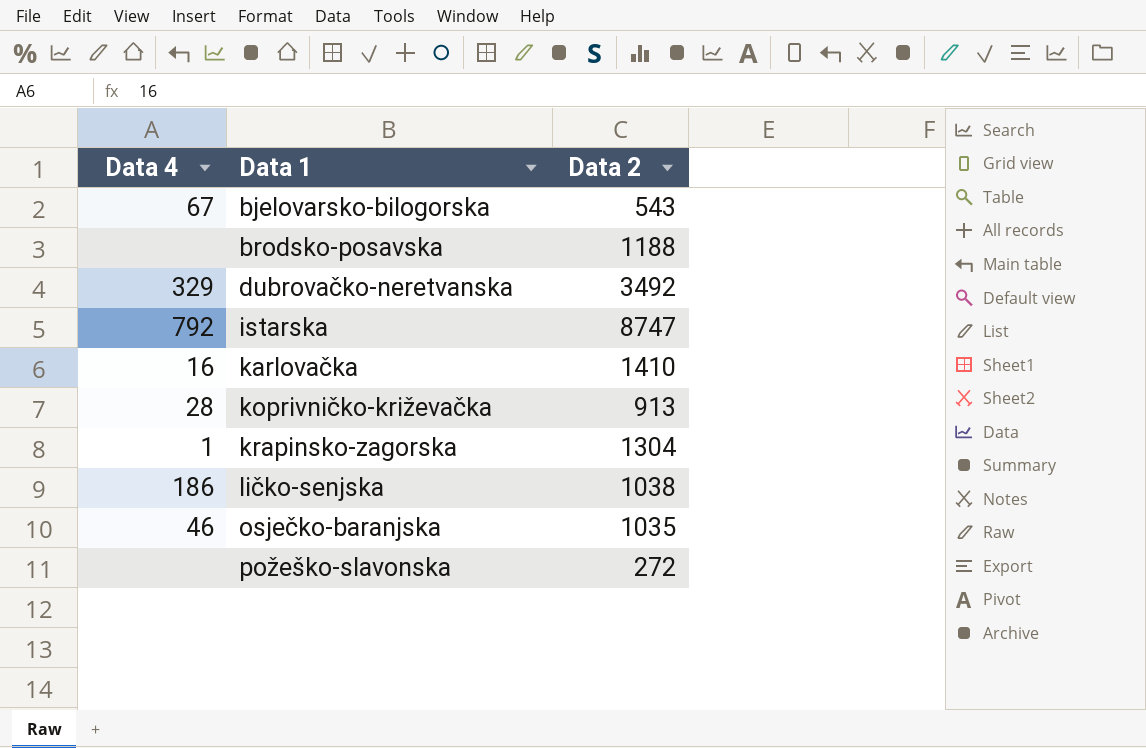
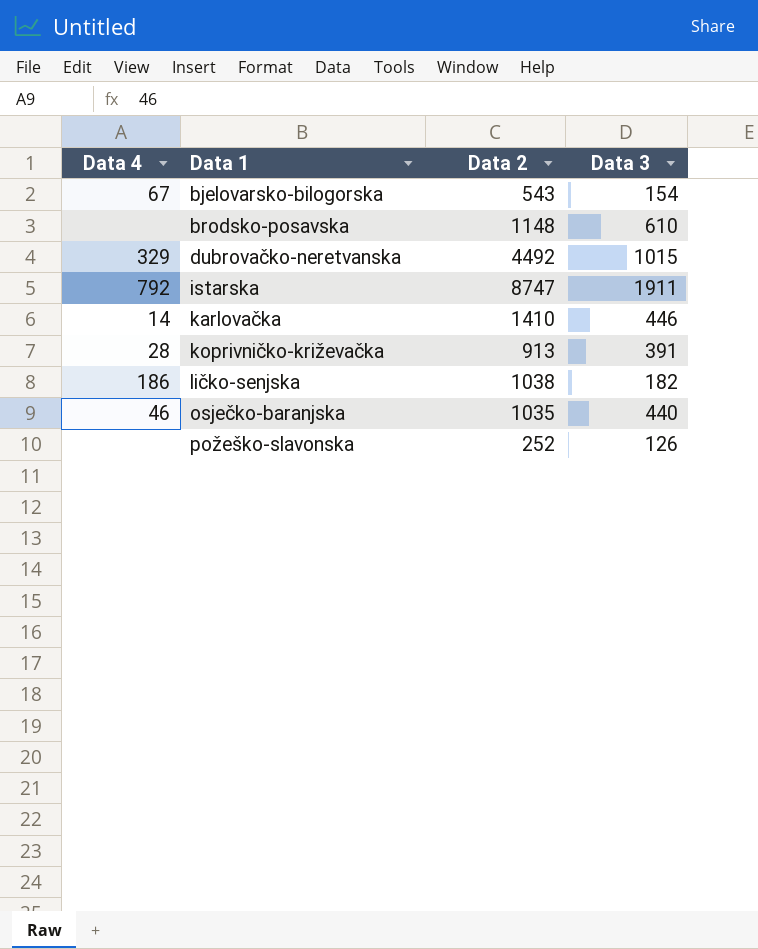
column Data 3 | position: none -> 4
row krapinsko-zagorska: 1 | 1304 -> none
brodsko-posavska | Data 2: 1188 -> 1148
dubrovačko-neretvanska | Data 2: 3492 -> 4492
karlovačka | Data 4: 16 -> 14
požeško-slavonska | Data 2: 272 -> 252

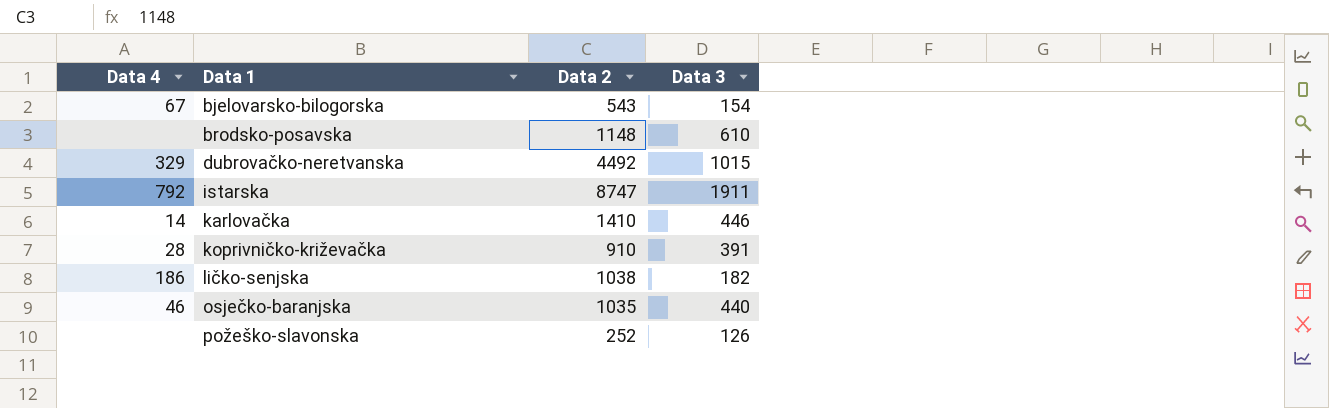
koprivničko-križevačka | Data 2: 913 -> 910

